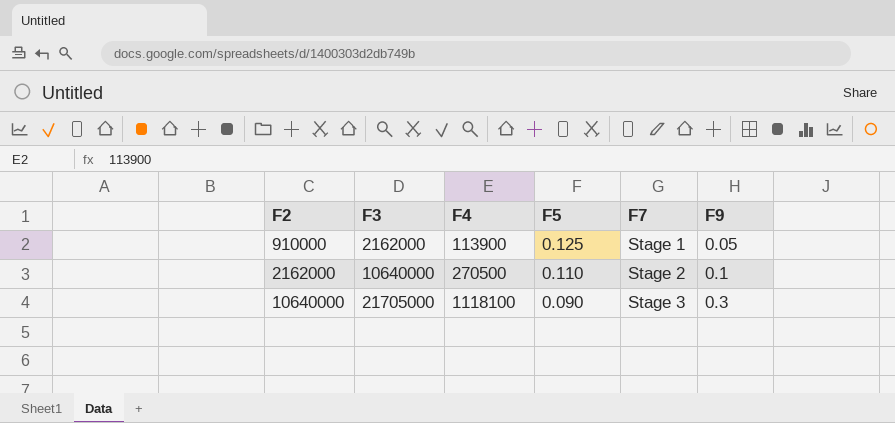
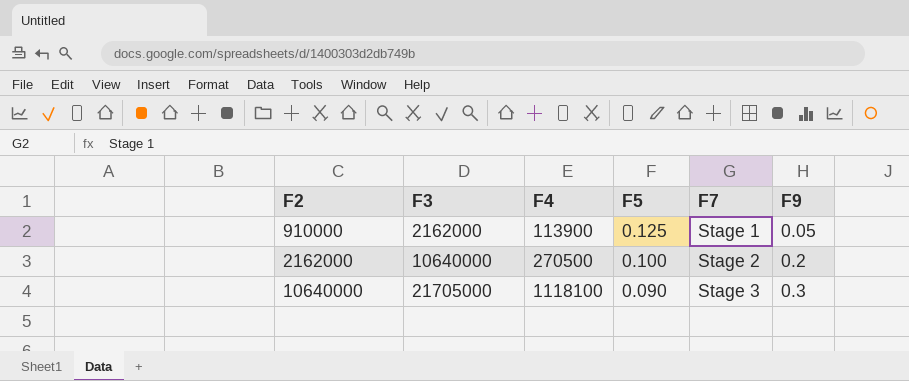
2162000 | F5: 0.110 -> 0.100
2162000 | F9: 0.1 -> 0.2

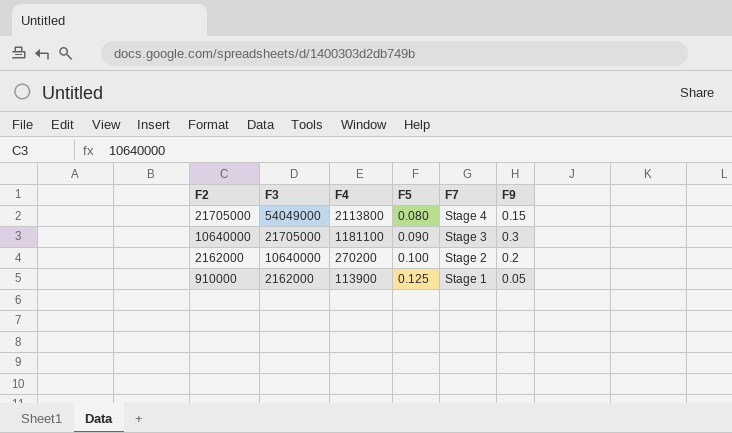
row order: F2 ascending -> F2 descending
row 21705000: none -> 54049000 | 2113800 | 0.080 | Stage 4 | 0.15
10640000 | F4: 1118100 -> 1181100
2162000 | F4: 270500 -> 270200

